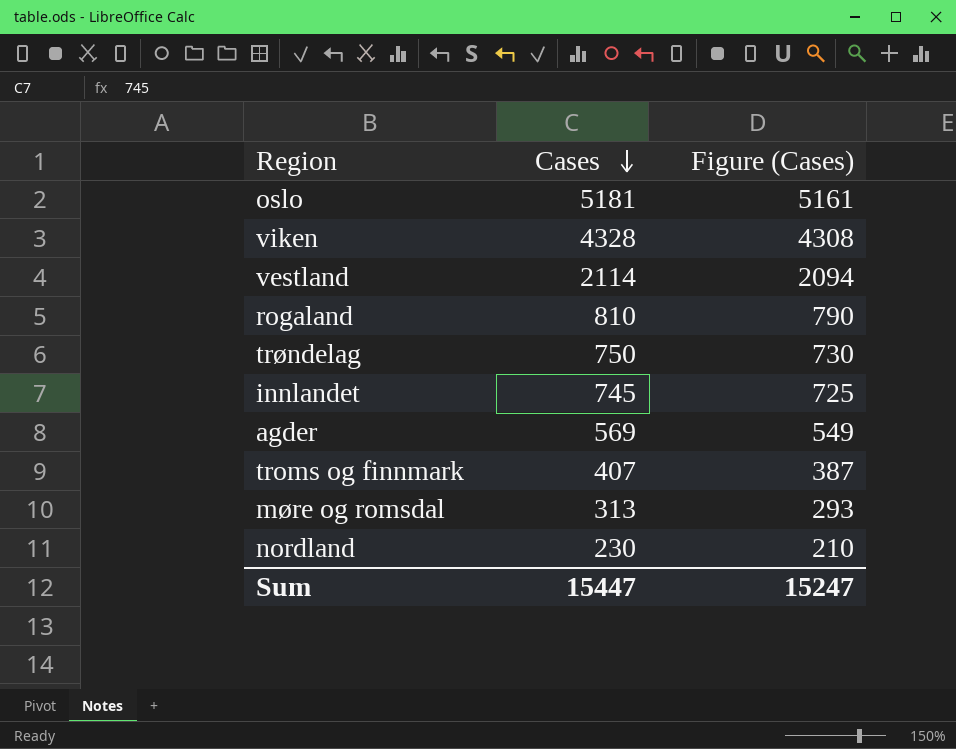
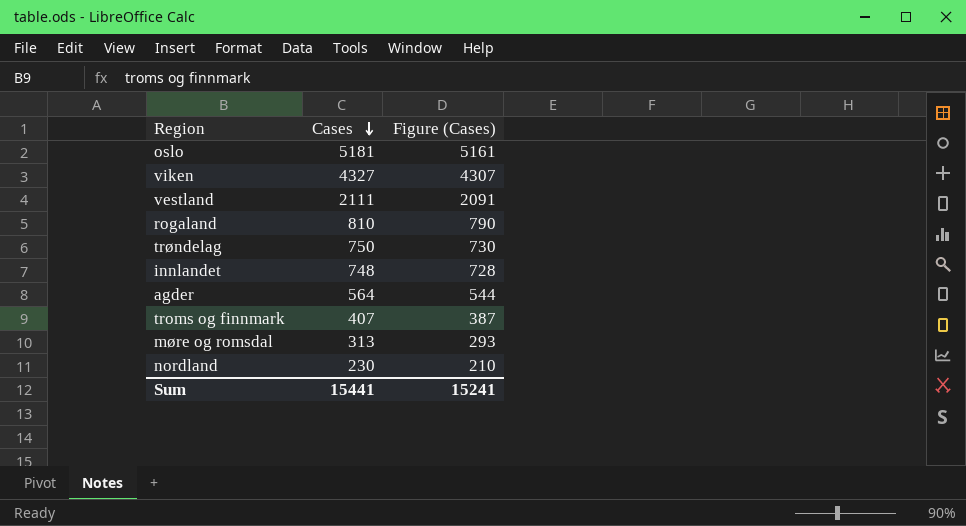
viken | Cases: 4328 -> 4327
viken | Figure (Cases): 4308 -> 4307
vestland | Cases: 2114 -> 2111
vestland | Figure (Cases): 2094 -> 2091
innlandet | Cases: 745 -> 748
innlandet | Figure (Cases): 725 -> 728
agder | Cases: 569 -> 564
agder | Figure (Cases): 549 -> 544
Sum | Cases: 15447 -> 15441
Sum | Figure (Cases): 15247 -> 15241

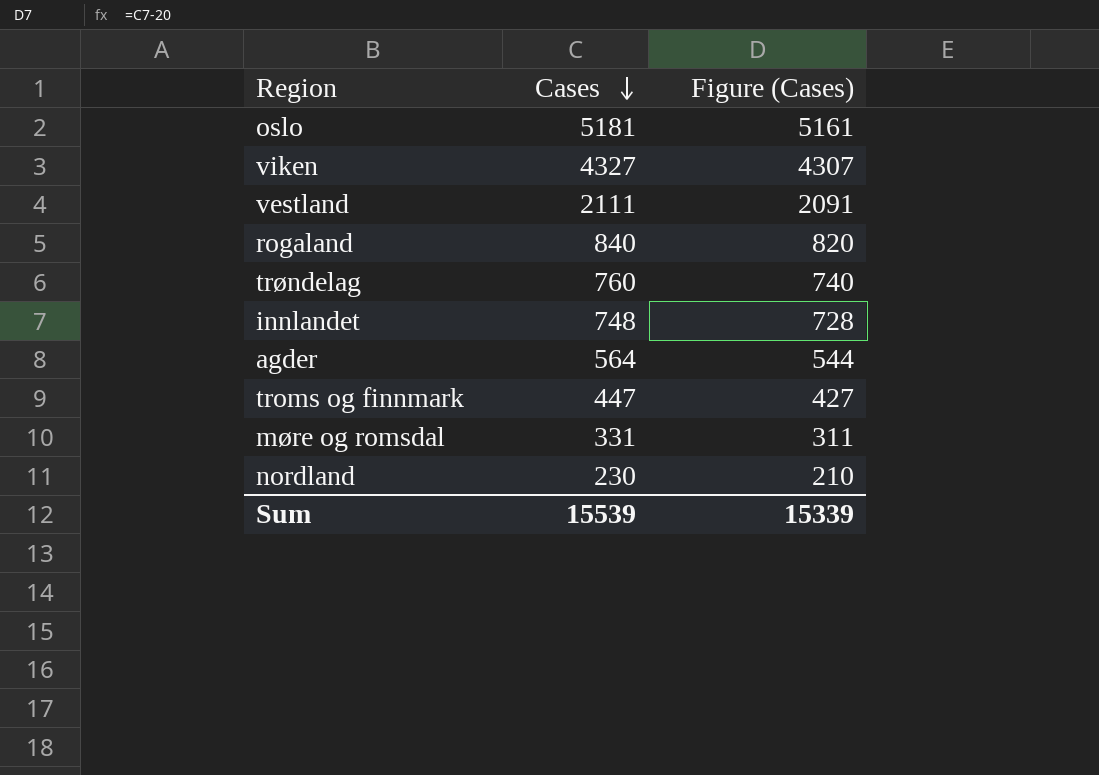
rogaland | Cases: 810 -> 840
rogaland | Figure (Cases): 790 -> 820
trøndelag | Cases: 750 -> 760
trøndelag | Figure (Cases): 730 -> 740
troms og finnmark | Cases: 407 -> 447
troms og finnmark | Figure (Cases): 387 -> 427
møre og romsdal | Cases: 313 -> 331
møre og romsdal | Figure (Cases): 293 -> 311
Sum | Cases: 15441 -> 15539
Sum | Figure (Cases): 15241 -> 15339

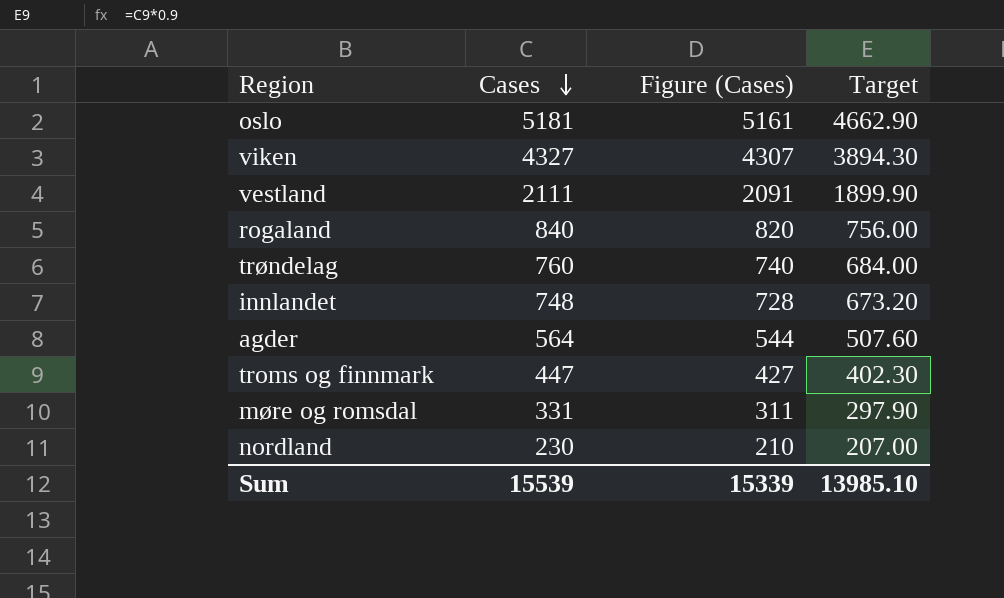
column Target | formula: none -> [Cases] * 0.9

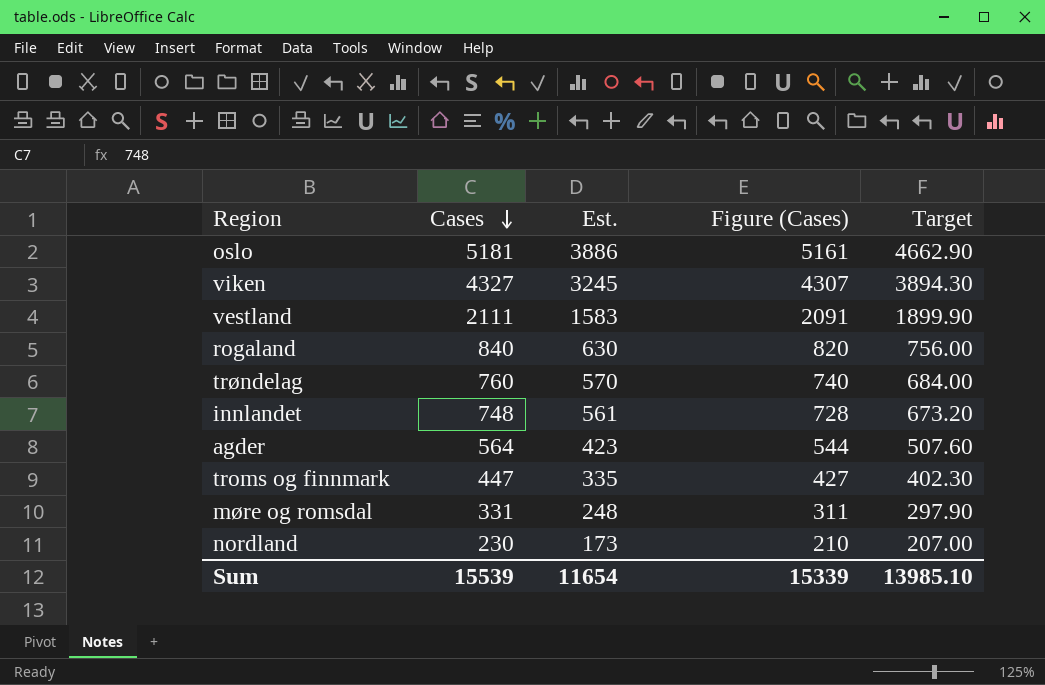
column Est. | formula: none -> [Cases] * 0.75

